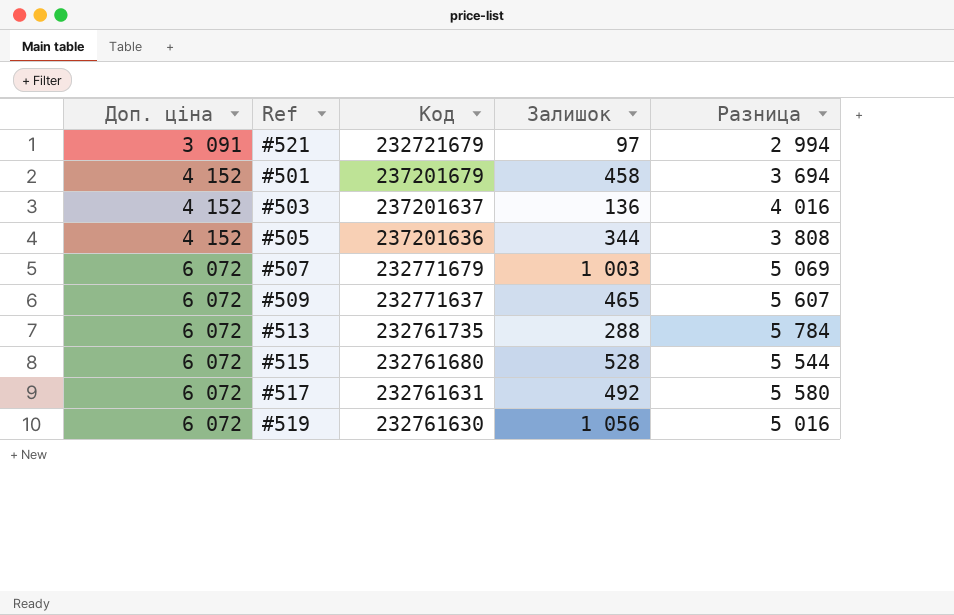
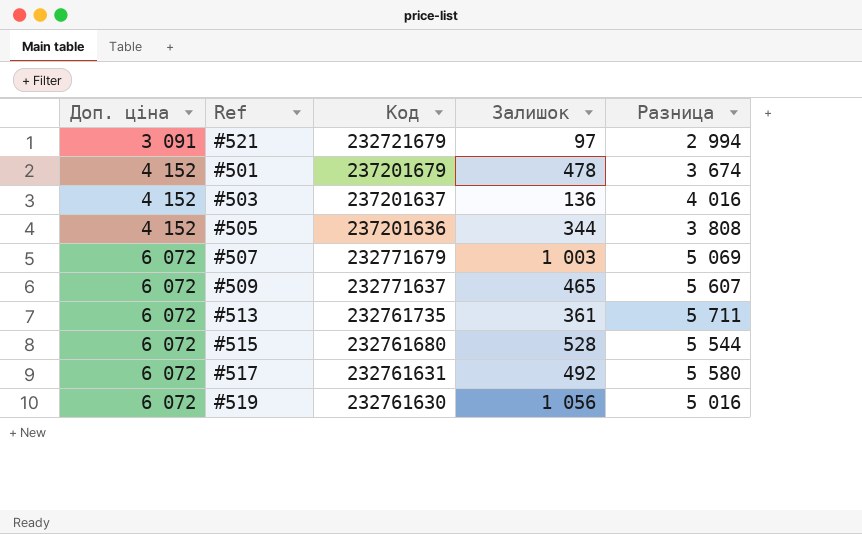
#501 | Залишок: 458 -> 478
#501 | Разница: 3 694 -> 3 674
#513 | Залишок: 288 -> 361
#513 | Разница: 5 784 -> 5 711

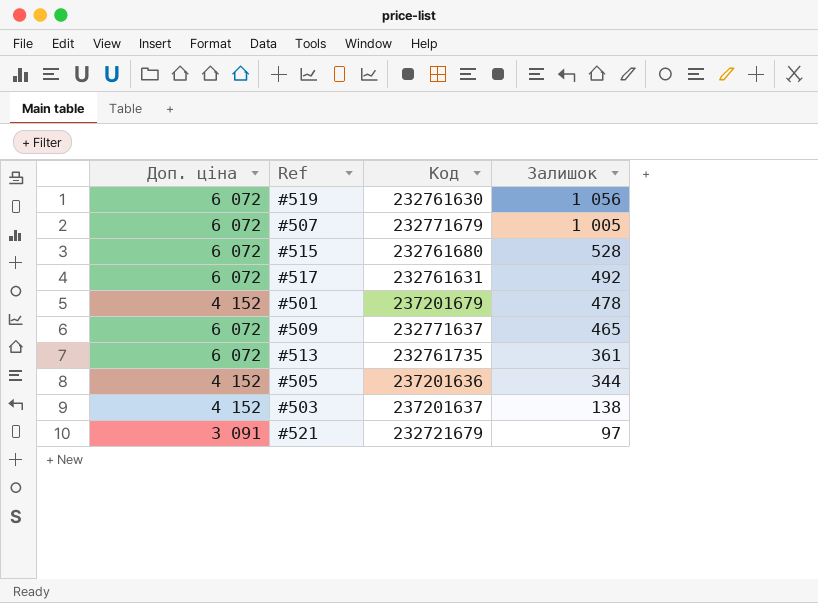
row order: Доп. ціна ascending -> Залишок descending
column Разница | formula: [Доп. ціна] - [Залишок] -> none
#507 | Залишок: 1 003 -> 1 005
#503 | Залишок: 136 -> 138

